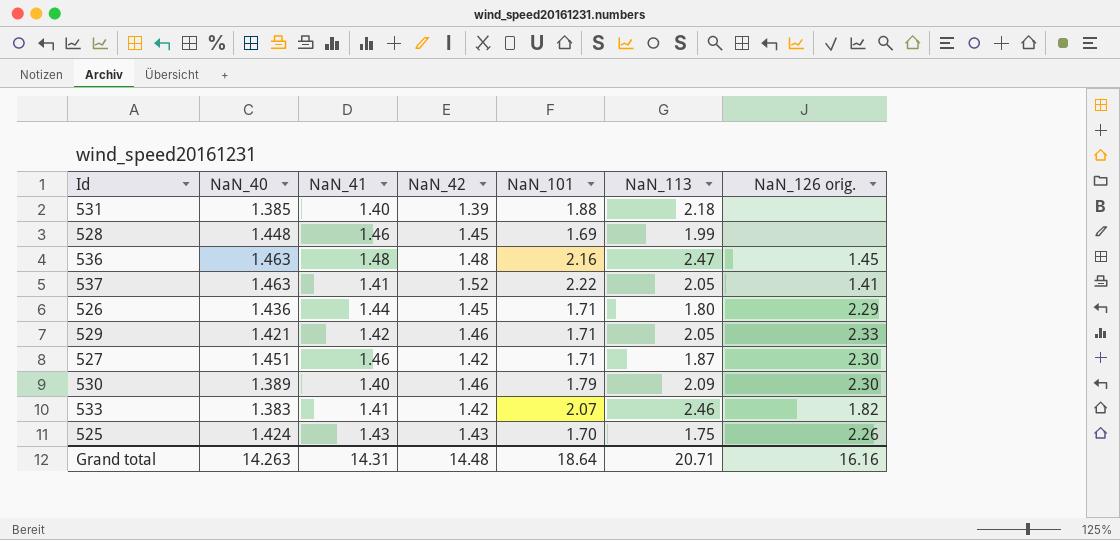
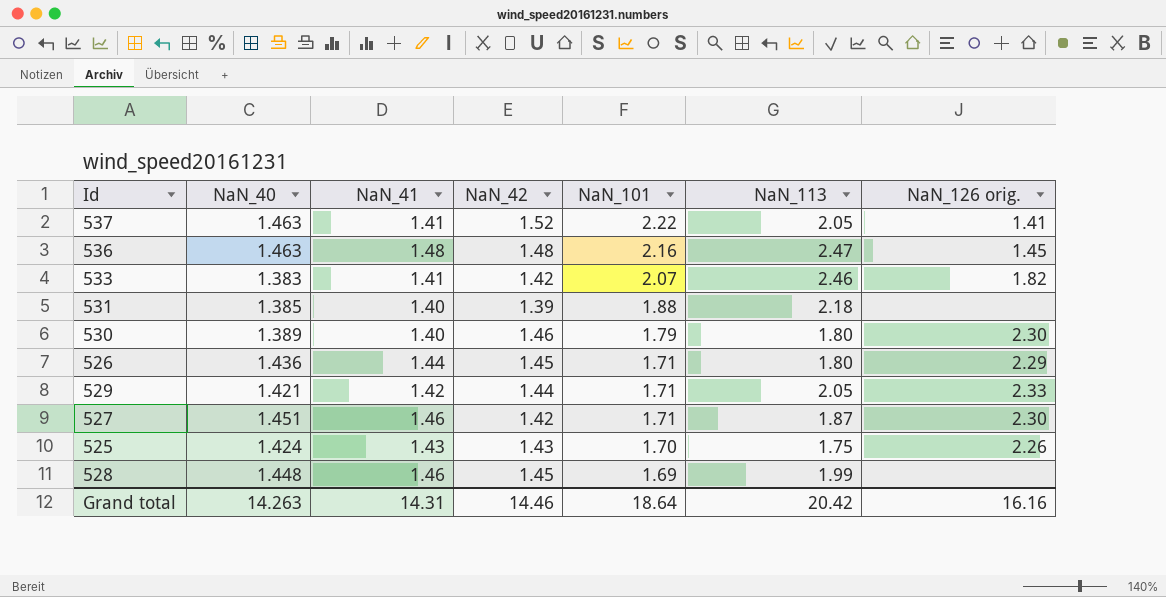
row order: none -> NaN_101 descending
530 | NaN_113: 2.09 -> 1.80
529 | NaN_42: 1.46 -> 1.44
Grand total | NaN_42: 14.48 -> 14.46
Grand total | NaN_113: 20.71 -> 20.42

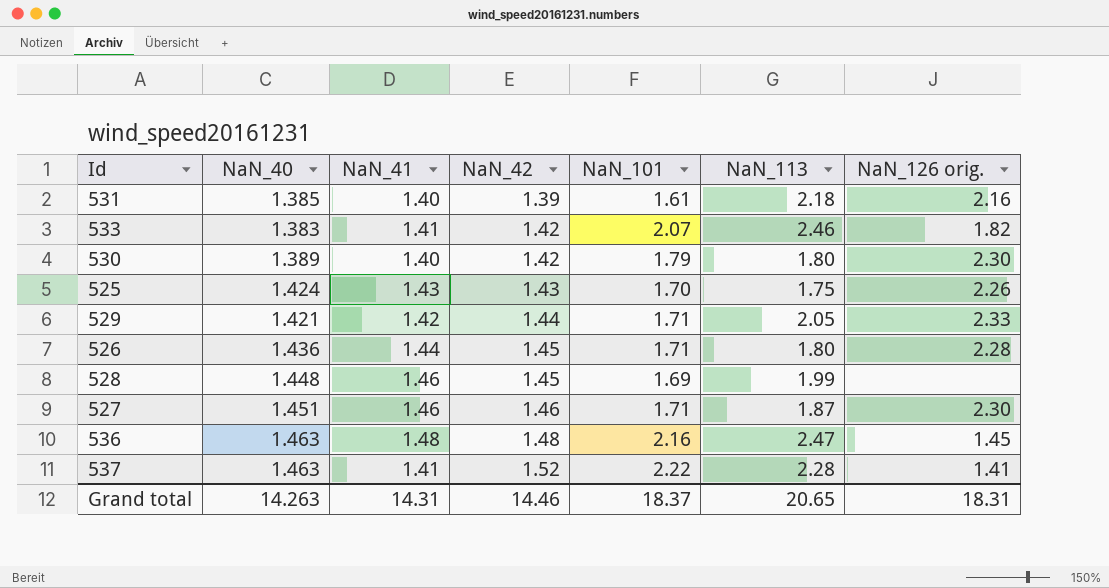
row order: NaN_101 descending -> NaN_42 ascending
531 | NaN_101: 1.88 -> 1.61
531 | NaN_126 orig.: none -> 2.16
530 | NaN_42: 1.46 -> 1.42
526 | NaN_126 orig.: 2.29 -> 2.28
527 | NaN_42: 1.42 -> 1.46
537 | NaN_113: 2.05 -> 2.28
Grand total | NaN_101: 18.64 -> 18.37
Grand total | NaN_113: 20.42 -> 20.65
Grand total | NaN_126 orig.: 16.16 -> 18.31

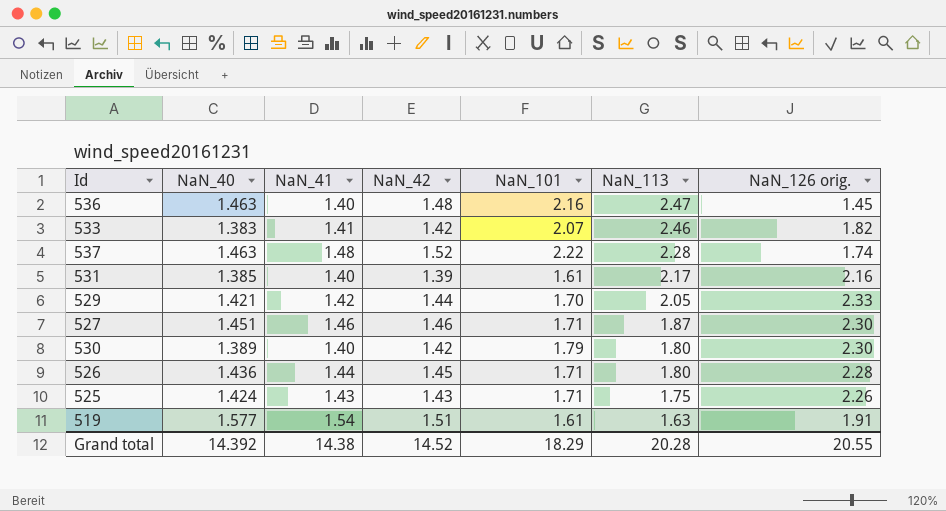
row order: NaN_42 ascending -> NaN_113 descending
row 528: 1.448 | 1.46 | 1.45 | 1.69 | 1.99 | none -> none
536 | NaN_41: 1.48 -> 1.40
537 | NaN_41: 1.41 -> 1.48
537 | NaN_126 orig.: 1.41 -> 1.74
531 | NaN_113: 2.18 -> 2.17
529 | NaN_101: 1.71 -> 1.70
525 | NaN_101: 1.70 -> 1.71
row 519: none -> 1.577 | 1.54 | 1.51 | 1.61 | 1.63 | 1.91
Grand total | NaN_40: 14.263 -> 14.392
Grand total | NaN_41: 14.31 -> 14.38
Grand total | NaN_42: 14.46 -> 14.52
Grand total | NaN_101: 18.37 -> 18.29
Grand total | NaN_113: 20.65 -> 20.28
Grand total | NaN_126 orig.: 18.31 -> 20.55

